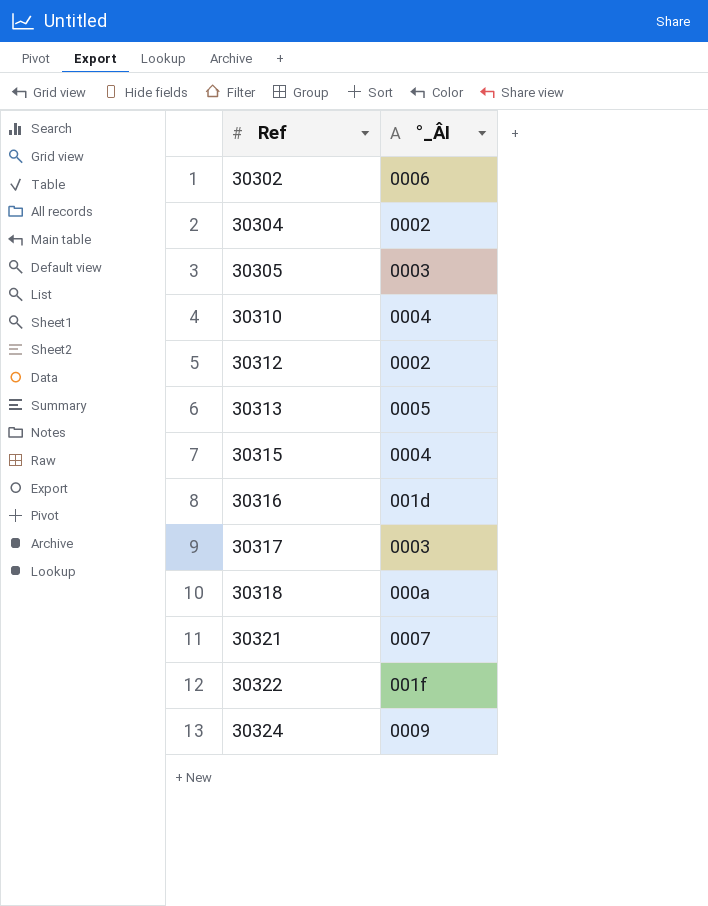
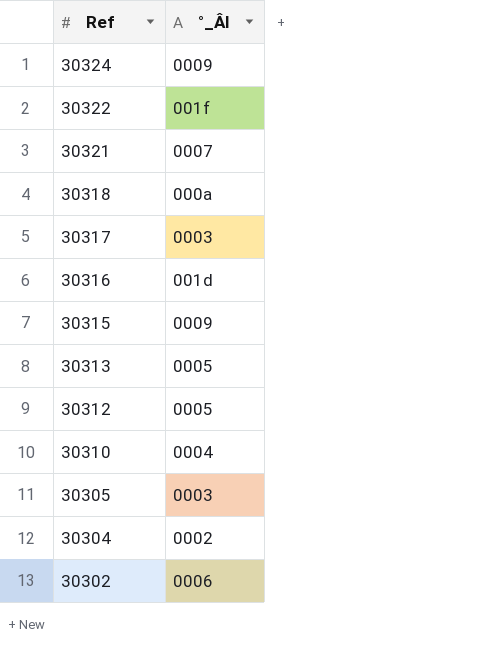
row order: Ref ascending -> Ref descending
30315 | °_ÂI: 0004 -> 0009
30312 | °_ÂI: 0002 -> 0005

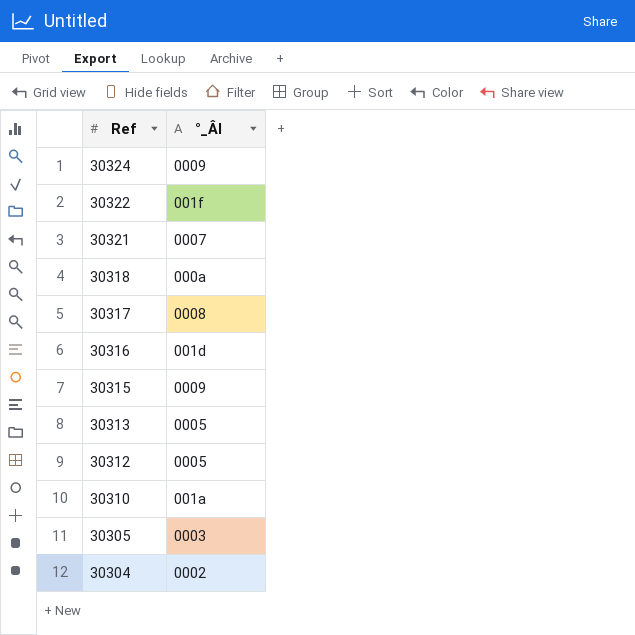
row 30302: 0006 -> none
30317 | °_ÂI: 0003 -> 0008
30310 | °_ÂI: 0004 -> 001a

